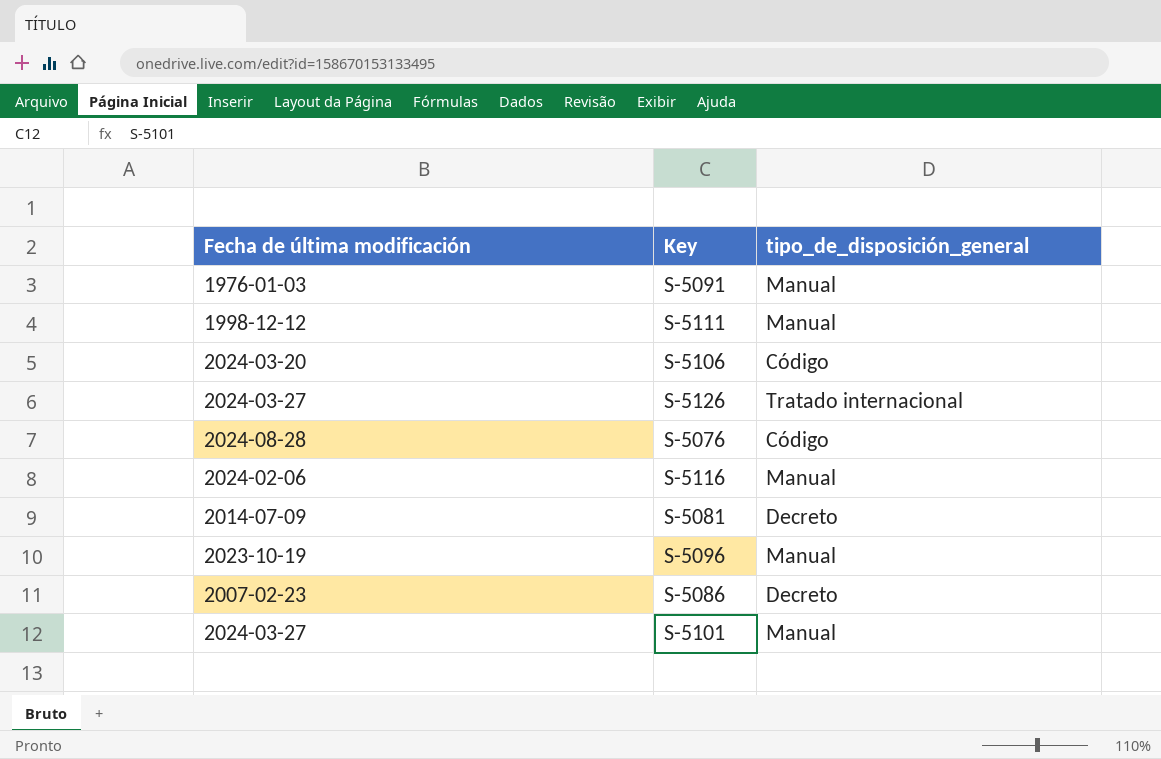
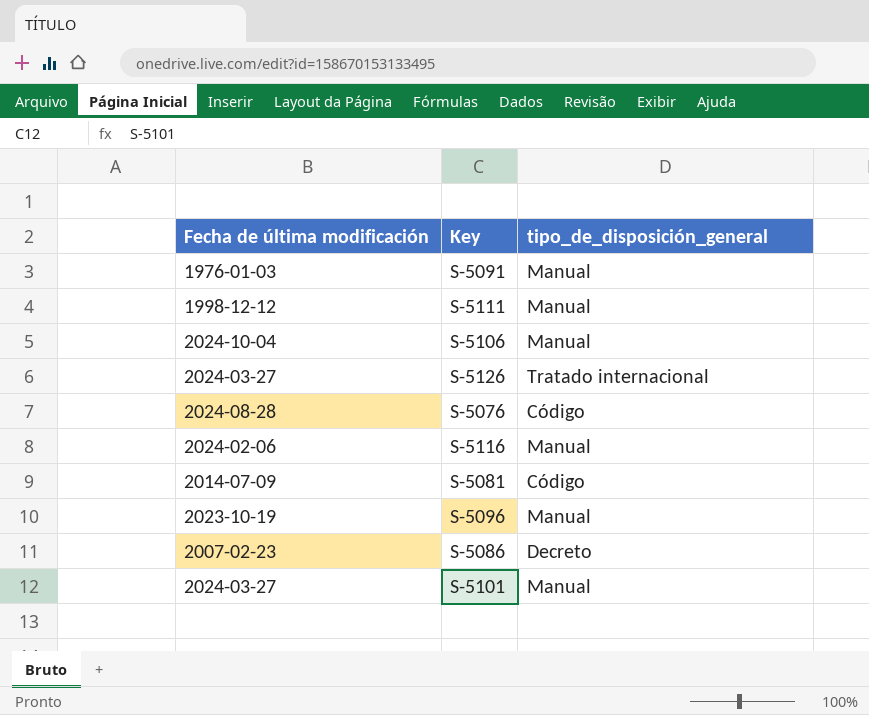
S-5106 | Fecha de última modificación: 2024-03-20 -> 2024-10-04
S-5106 | tipo_de_disposición_general: Código -> Manual
S-5081 | tipo_de_disposición_general: Decreto -> Código

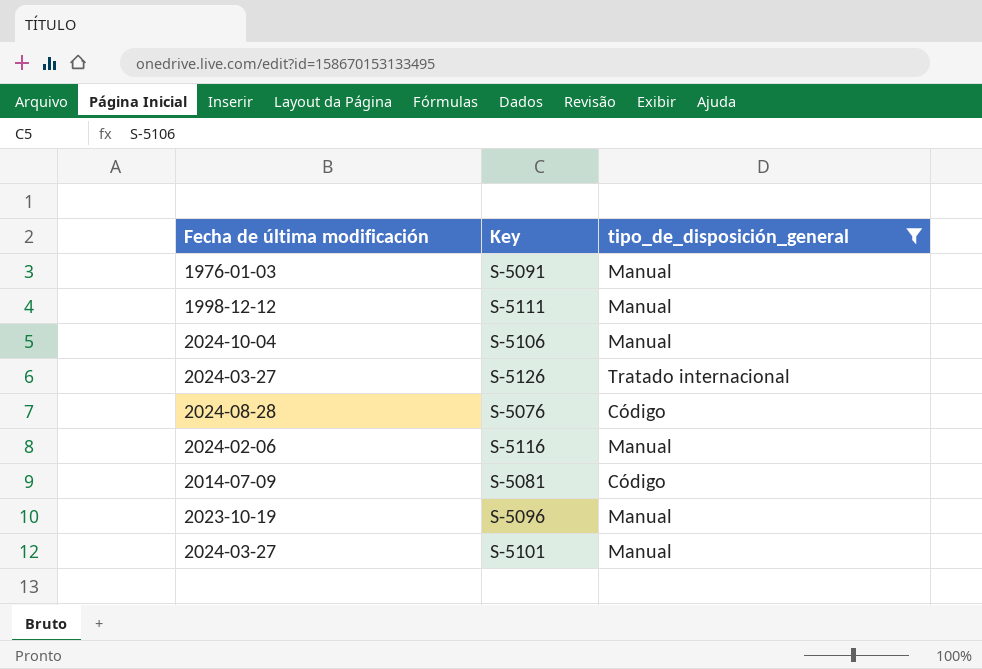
filter: none -> tipo_de_disposición_general != Decreto

